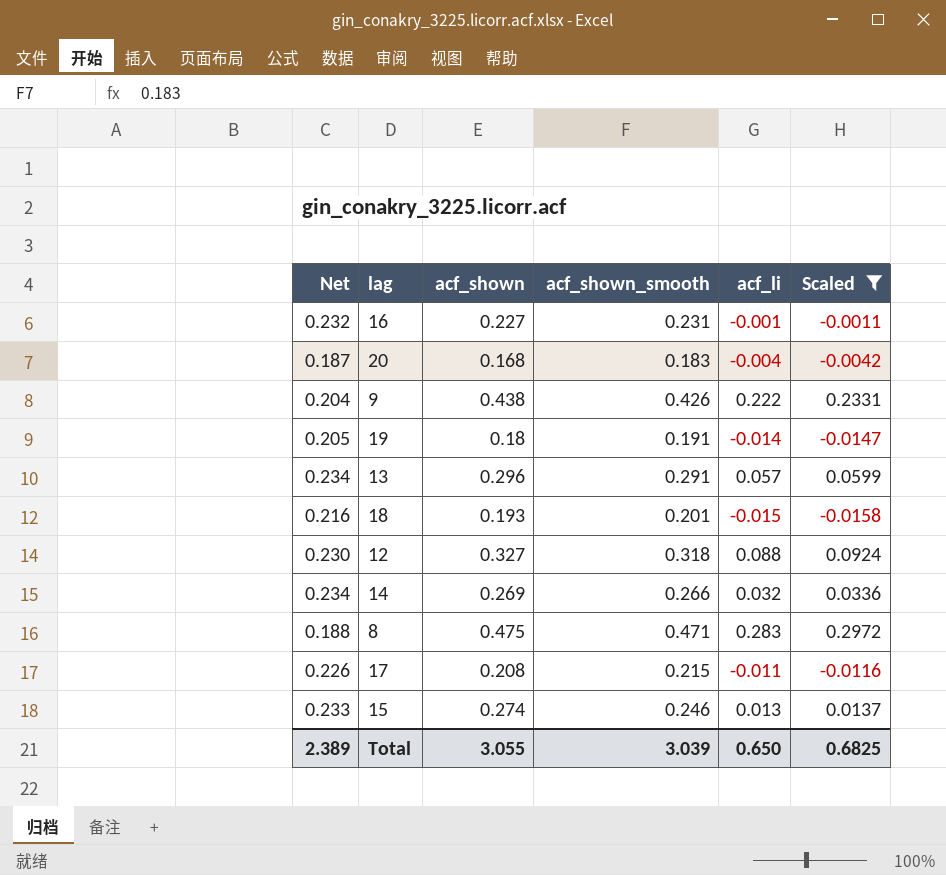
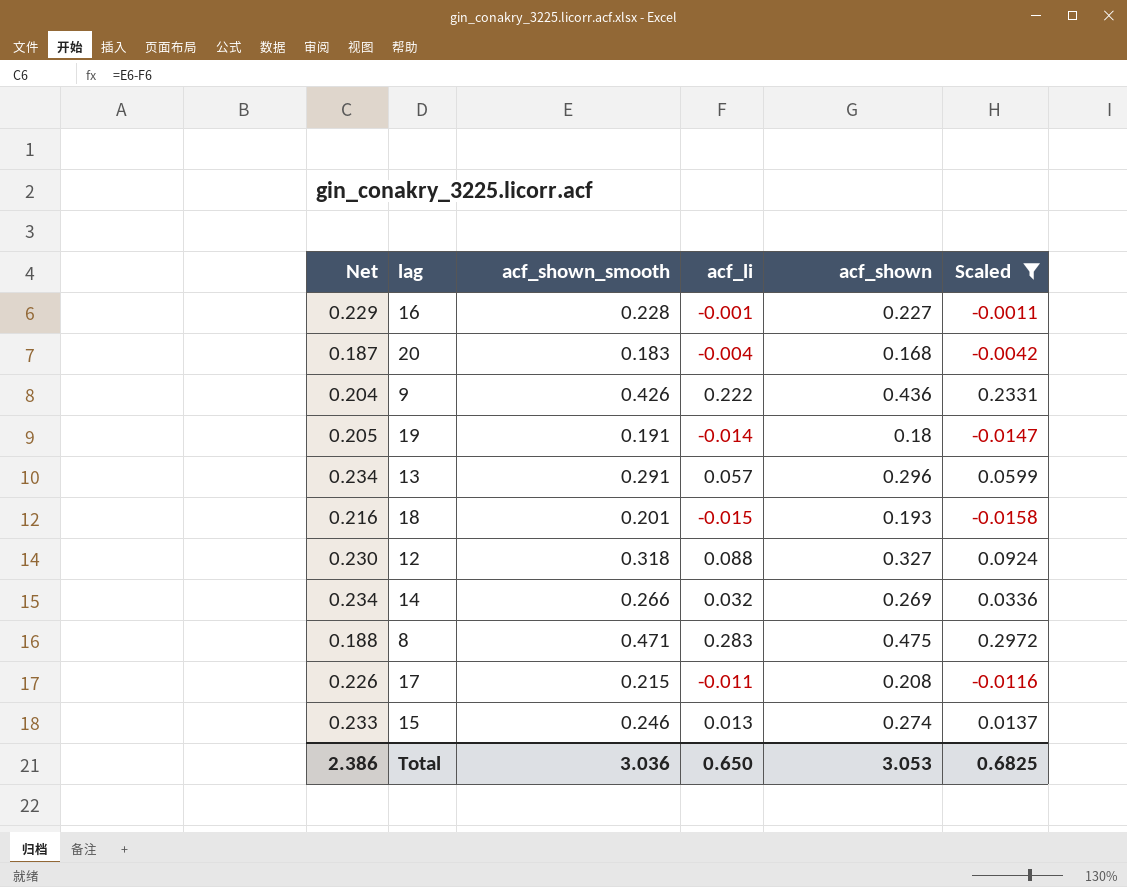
column acf_shown | position: 3 -> 5
16 | Net: 0.232 -> 0.229
16 | acf_shown_smooth: 0.231 -> 0.228
9 | acf_shown: 0.438 -> 0.436
Total | Net: 2.389 -> 2.386
Total | acf_shown_smooth: 3.039 -> 3.036
Total | acf_shown: 3.055 -> 3.053

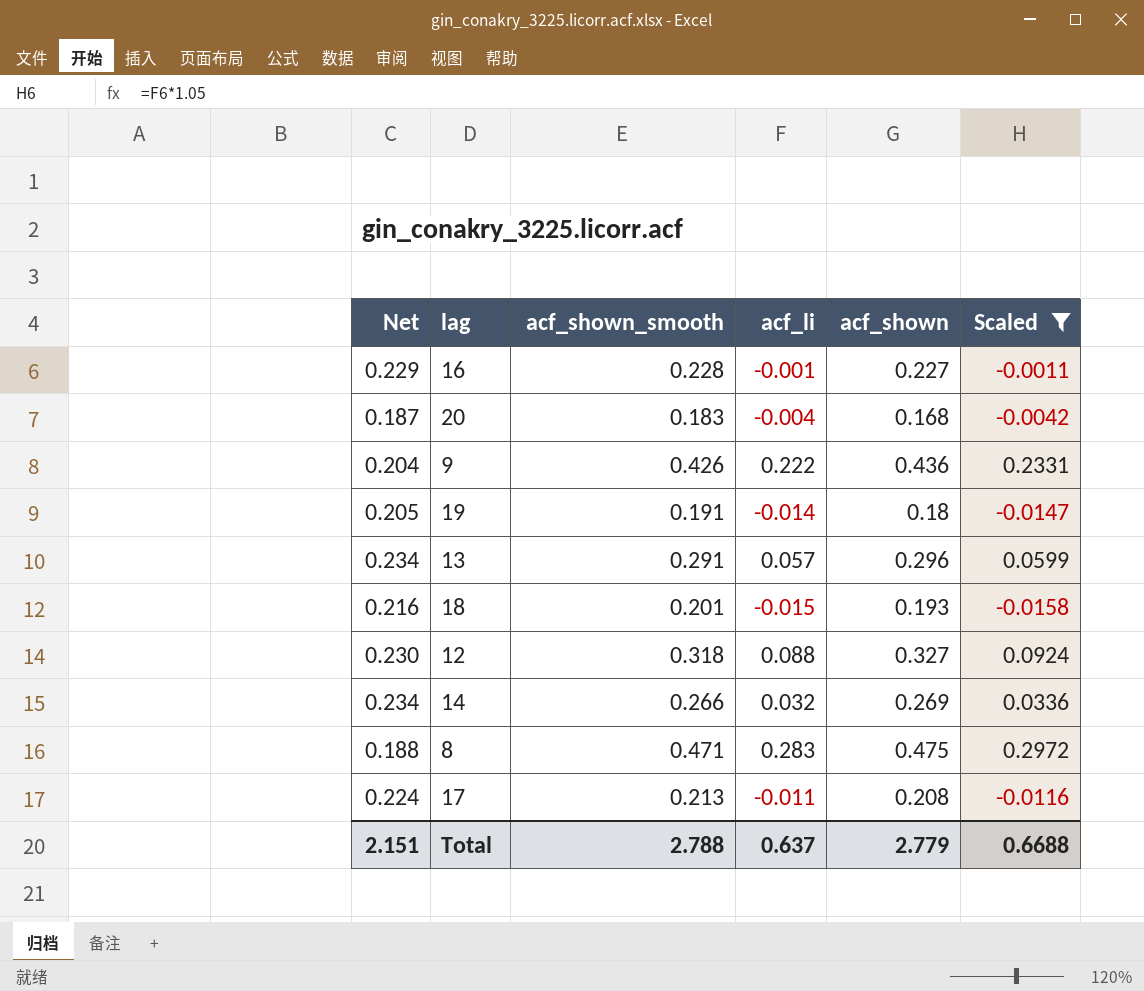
row 15: 0.233 | 0.246 | 0.013 | 0.274 | 0.0137 -> none
17 | Net: 0.226 -> 0.224
17 | acf_shown_smooth: 0.215 -> 0.213
Total | Net: 2.386 -> 2.151
Total | acf_shown_smooth: 3.036 -> 2.788
Total | acf_li: 0.650 -> 0.637
Total | acf_shown: 3.053 -> 2.779
Total | Scaled: 0.6825 -> 0.6688

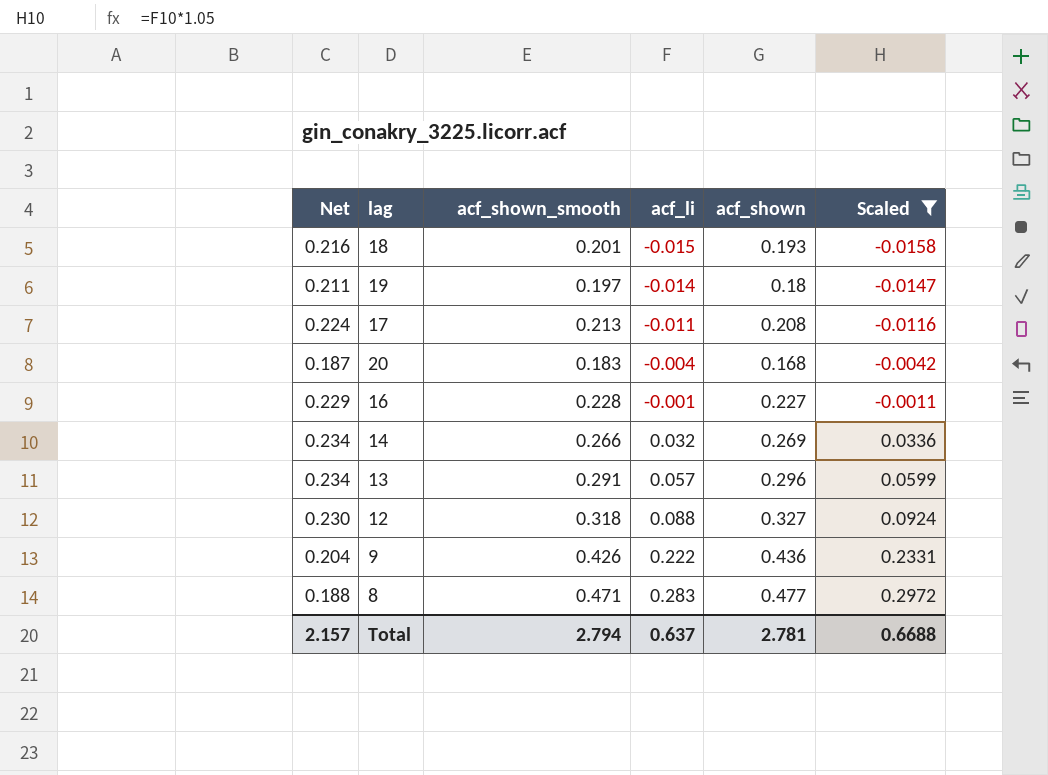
row order: none -> acf_li ascending
19 | Net: 0.205 -> 0.211
19 | acf_shown_smooth: 0.191 -> 0.197
8 | acf_shown: 0.475 -> 0.477
Total | Net: 2.151 -> 2.157
Total | acf_shown_smooth: 2.788 -> 2.794
Total | acf_shown: 2.779 -> 2.781

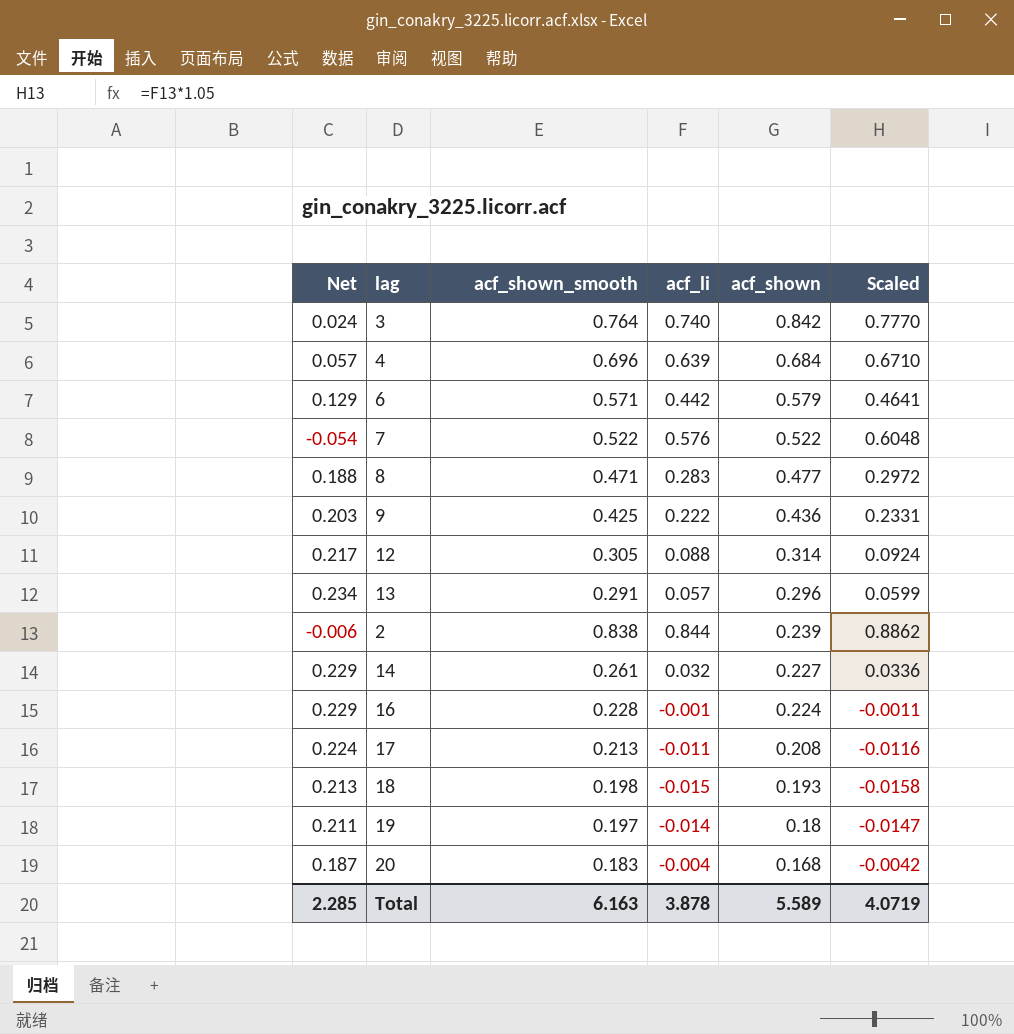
filter: Scaled <= 0.2972 -> none
row order: acf_li ascending -> acf_shown descending
9 | Net: 0.204 -> 0.203
9 | acf_shown_smooth: 0.426 -> 0.425
12 | Net: 0.230 -> 0.217
12 | acf_shown_smooth: 0.318 -> 0.305
12 | acf_shown: 0.327 -> 0.314
14 | Net: 0.234 -> 0.229
14 | acf_shown_smooth: 0.266 -> 0.261
14 | acf_shown: 0.269 -> 0.227
16 | acf_shown: 0.227 -> 0.224
18 | Net: 0.216 -> 0.213
18 | acf_shown_smooth: 0.201 -> 0.198
Total | Net: 2.157 -> 2.285
Total | acf_shown_smooth: 2.794 -> 6.163
Total | acf_li: 0.637 -> 3.878
Total | acf_shown: 2.781 -> 5.589
Total | Scaled: 0.6688 -> 4.0719

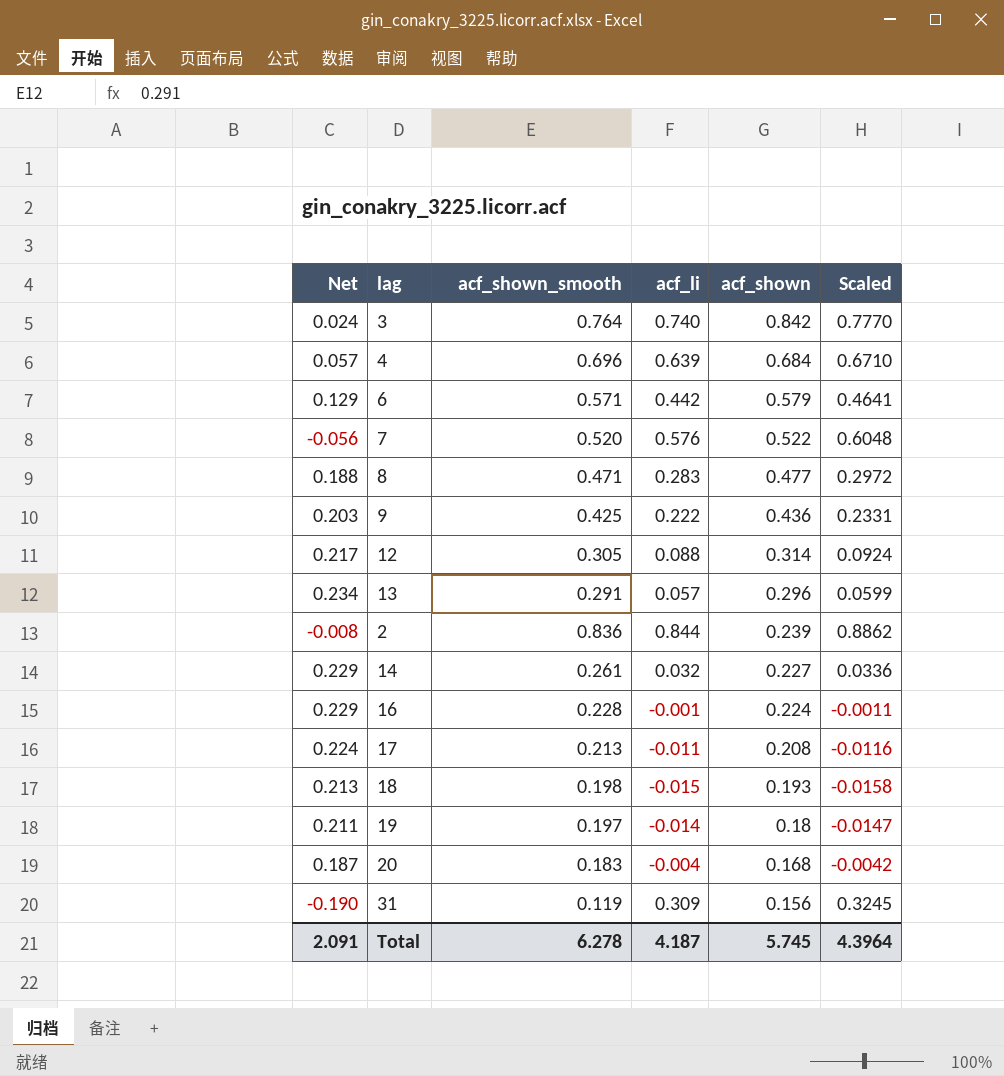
7 | Net: -0.054 -> -0.056
7 | acf_shown_smooth: 0.522 -> 0.520
2 | Net: -0.006 -> -0.008
2 | acf_shown_smooth: 0.838 -> 0.836
row 31: none -> -0.190 | 0.119 | 0.309 | 0.156 | 0.3245
Total | Net: 2.285 -> 2.091
Total | acf_shown_smooth: 6.163 -> 6.278
Total | acf_li: 3.878 -> 4.187
Total | acf_shown: 5.589 -> 5.745
Total | Scaled: 4.0719 -> 4.3964

